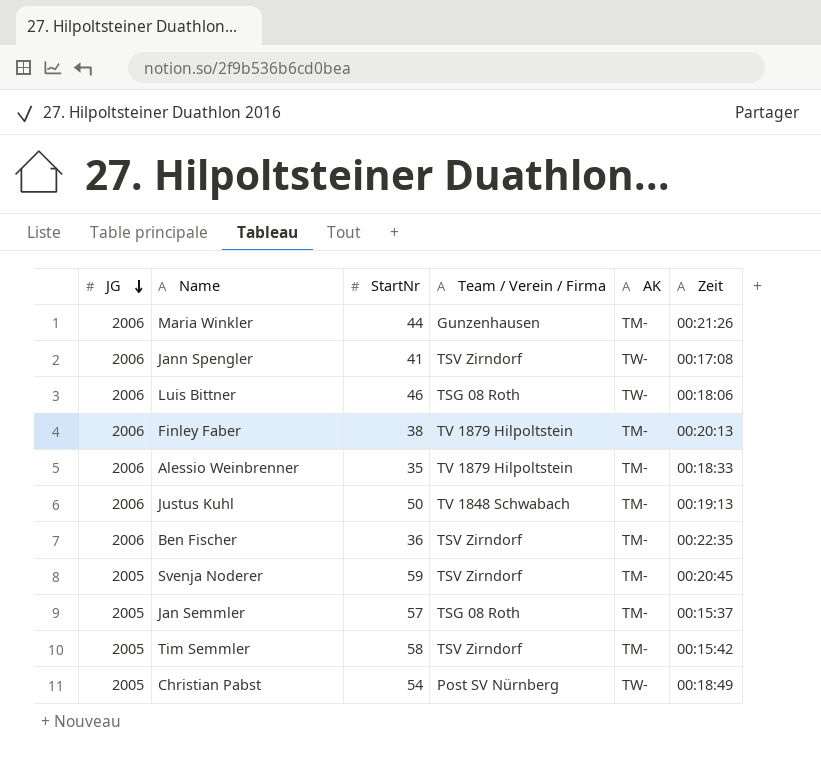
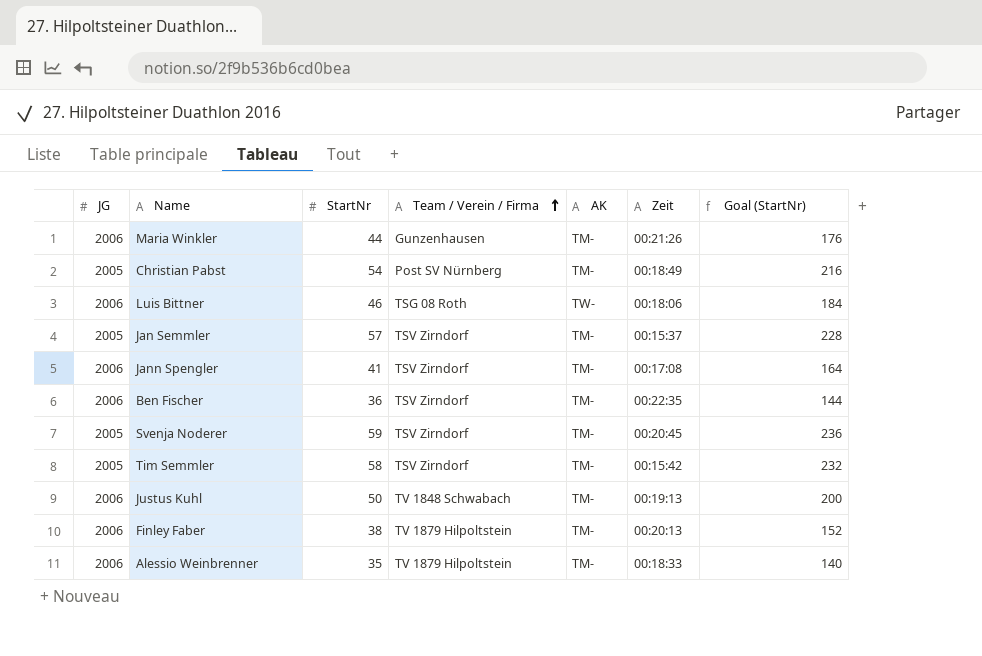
row order: JG descending -> Team / Verein / Firma ascending
column Goal (StartNr) | formula: none -> [StartNr] * 4
Christian Pabst | AK: TW- -> TM-
Jan Semmler | Team / Verein / Firma: TSG 08 Roth -> TSV Zirndorf
Jann Spengler | AK: TW- -> TM-

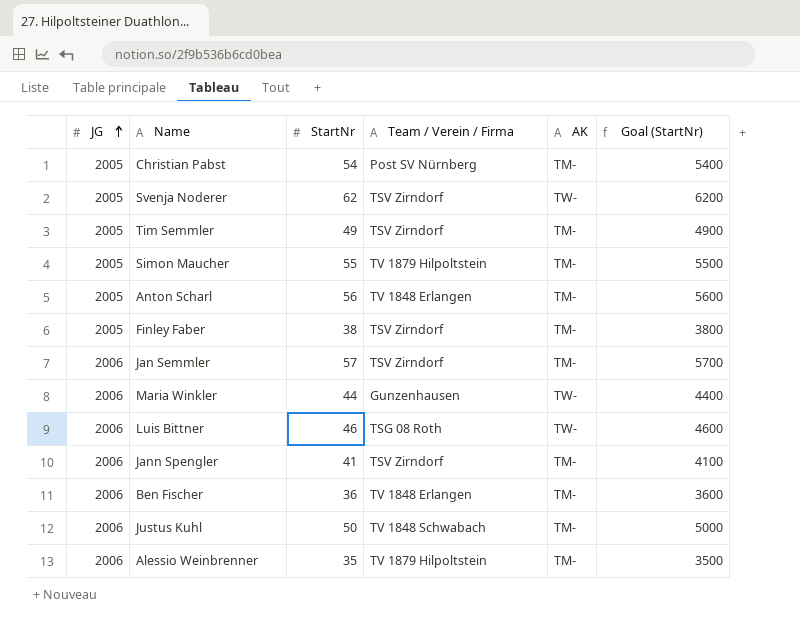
row order: Team / Verein / Firma ascending -> JG ascending
column Zeit | position: 6 -> none
column Goal (StartNr) | formula: [StartNr] * 4 -> [StartNr] * 100
Svenja Noderer | StartNr: 59 -> 62
Svenja Noderer | AK: TM- -> TW-
Tim Semmler | StartNr: 58 -> 49
row Simon Maucher: none -> 2005 | 55 | TV 1879 Hilpoltstein | TM- | 5500
row Anton Scharl: none -> 2005 | 56 | TV 1848 Erlangen | TM- | 5600
Finley Faber | JG: 2006 -> 2005
Finley Faber | Team / Verein / Firma: TV 1879 Hilpoltstein -> TSV Zirndorf
Jan Semmler | JG: 2005 -> 2006
Maria Winkler | AK: TM- -> TW-
Ben Fischer | Team / Verein / Firma: TSV Zirndorf -> TV 1848 Erlangen

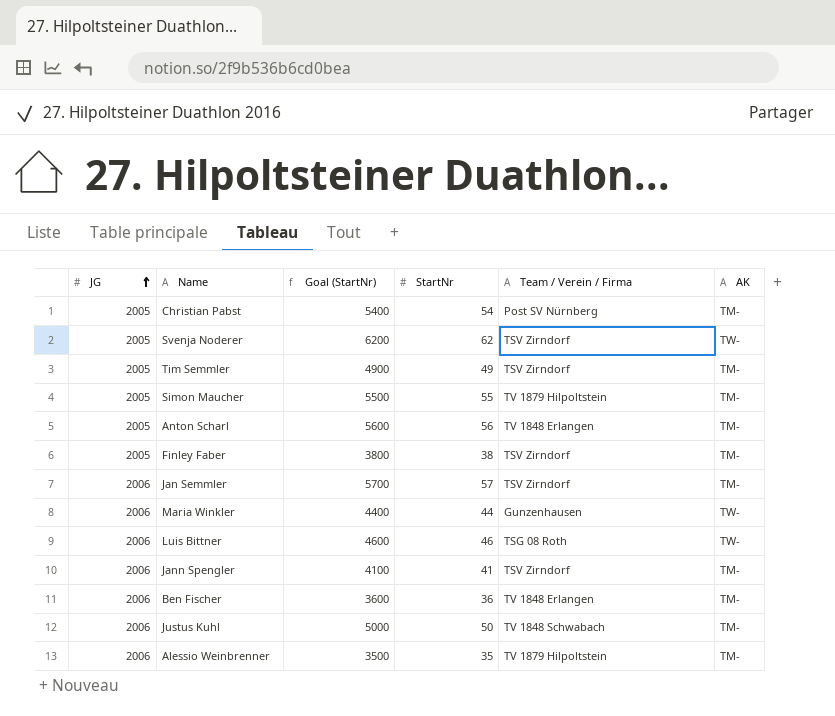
column Goal (StartNr) | position: 6 -> 3

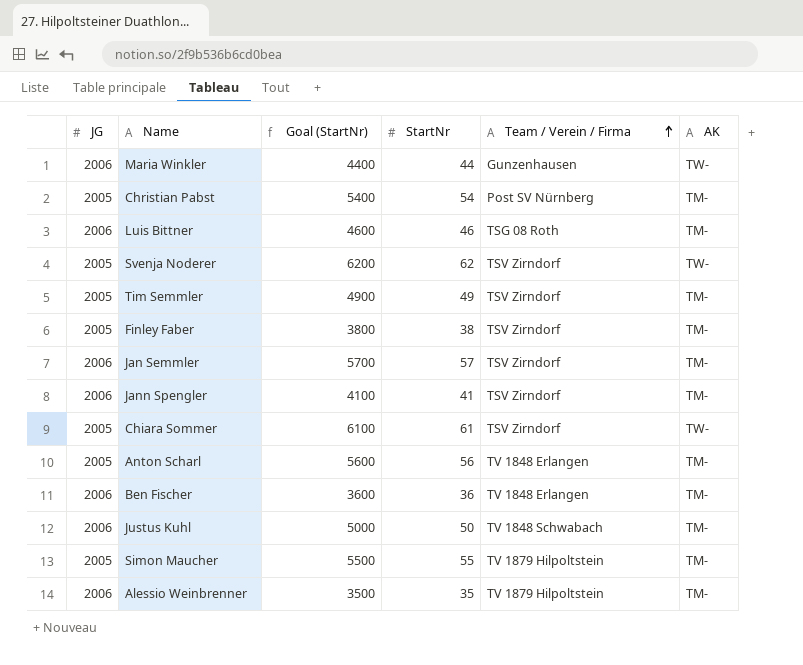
row order: JG ascending -> Team / Verein / Firma ascending
Luis Bittner | AK: TW- -> TM-
row Chiara Sommer: none -> 2005 | 6100 | 61 | TSV Zirndorf | TW-

